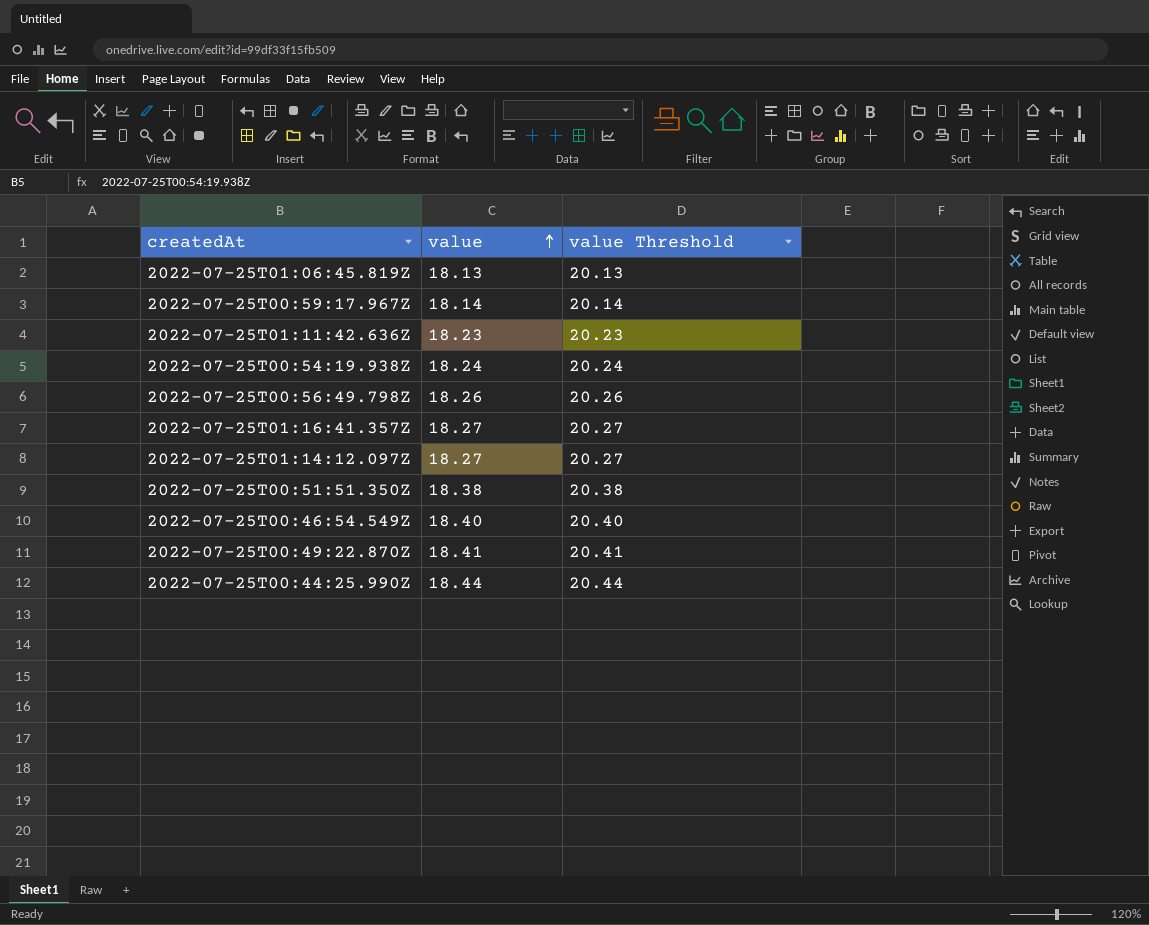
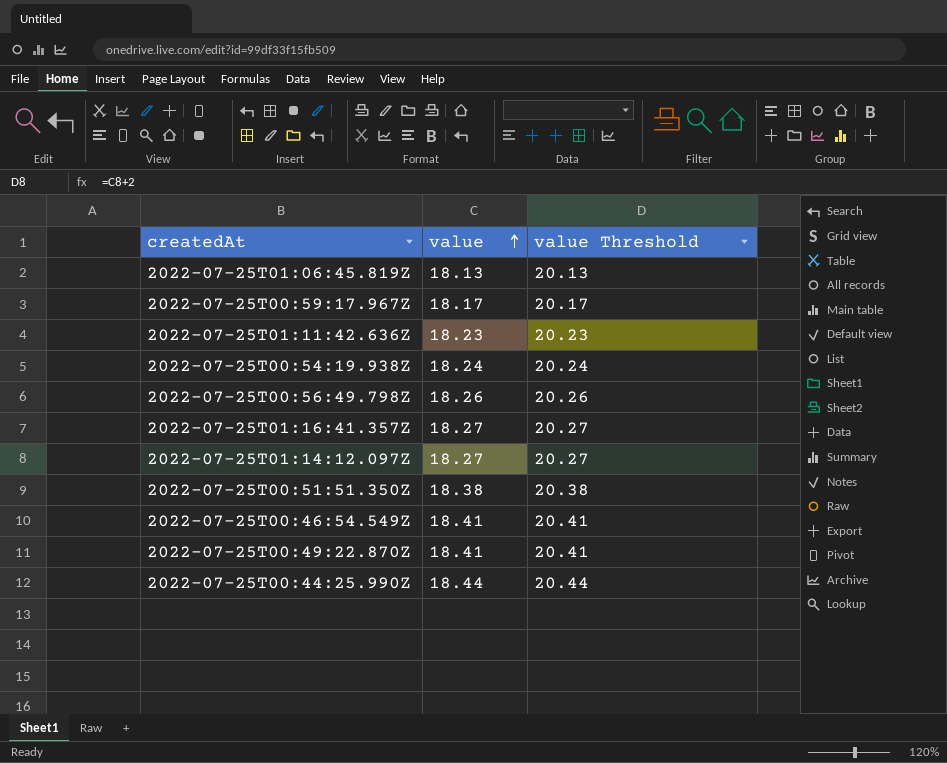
2022-07-25T00:59:17.967Z | value: 18.14 -> 18.17
2022-07-25T00:59:17.967Z | value Threshold: 20.14 -> 20.17
2022-07-25T00:46:54.549Z | value: 18.40 -> 18.41
2022-07-25T00:46:54.549Z | value Threshold: 20.40 -> 20.41

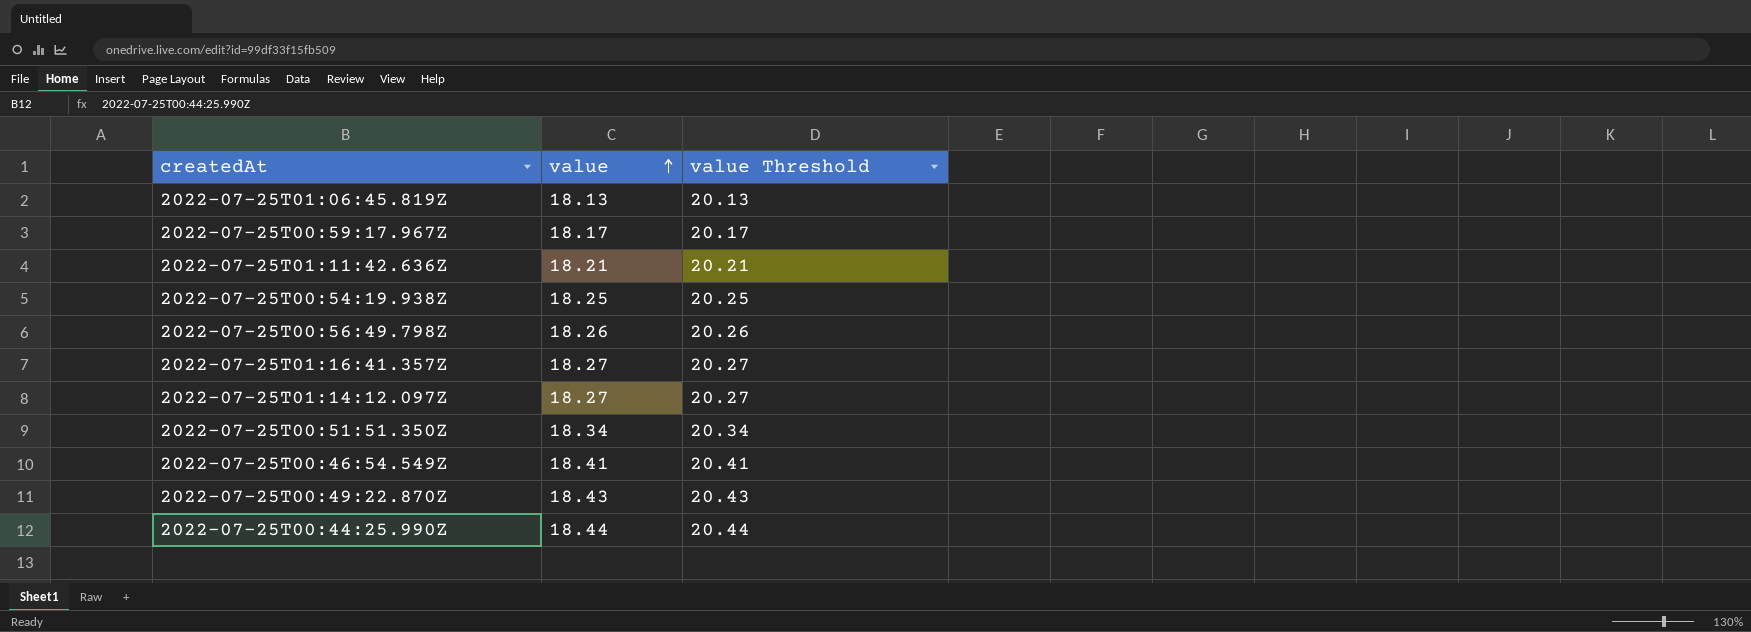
2022-07-25T01:11:42.636Z | value: 18.23 -> 18.21
2022-07-25T01:11:42.636Z | value Threshold: 20.23 -> 20.21
2022-07-25T00:54:19.938Z | value: 18.24 -> 18.25
2022-07-25T00:54:19.938Z | value Threshold: 20.24 -> 20.25
2022-07-25T00:51:51.350Z | value: 18.38 -> 18.34
2022-07-25T00:51:51.350Z | value Threshold: 20.38 -> 20.34
2022-07-25T00:49:22.870Z | value: 18.41 -> 18.43
2022-07-25T00:49:22.870Z | value Threshold: 20.41 -> 20.43

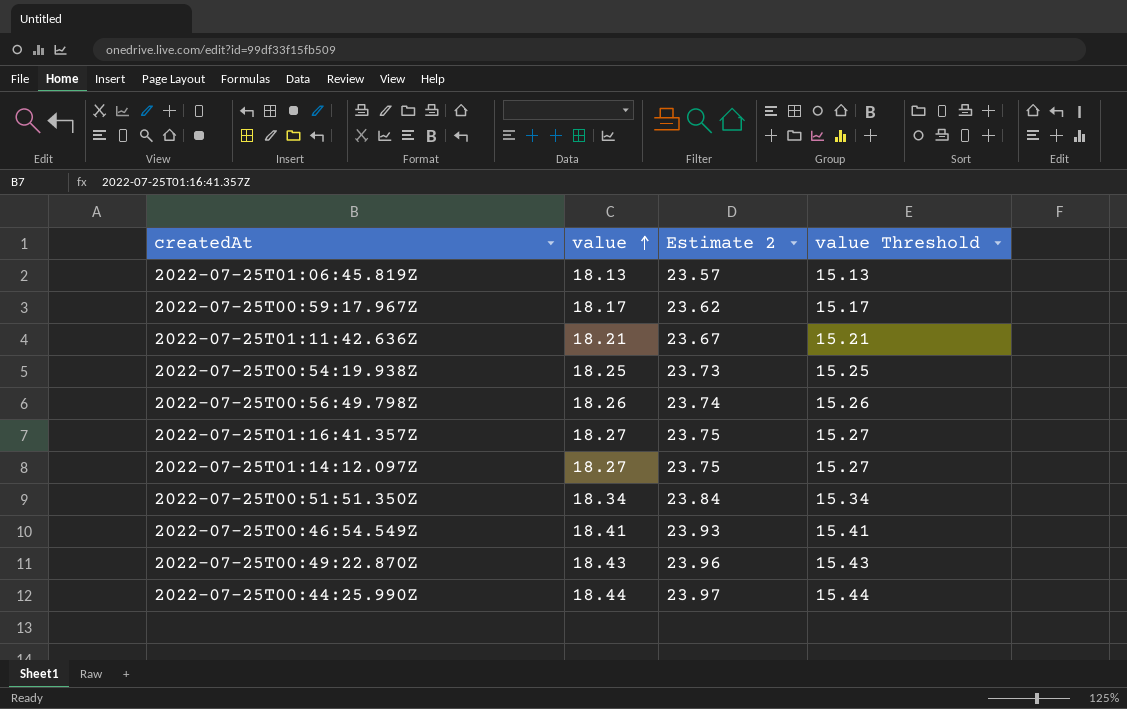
column Estimate 2 | formula: none -> [value] * 1.3
column value Threshold | formula: [value] + 2 -> [value] - 3

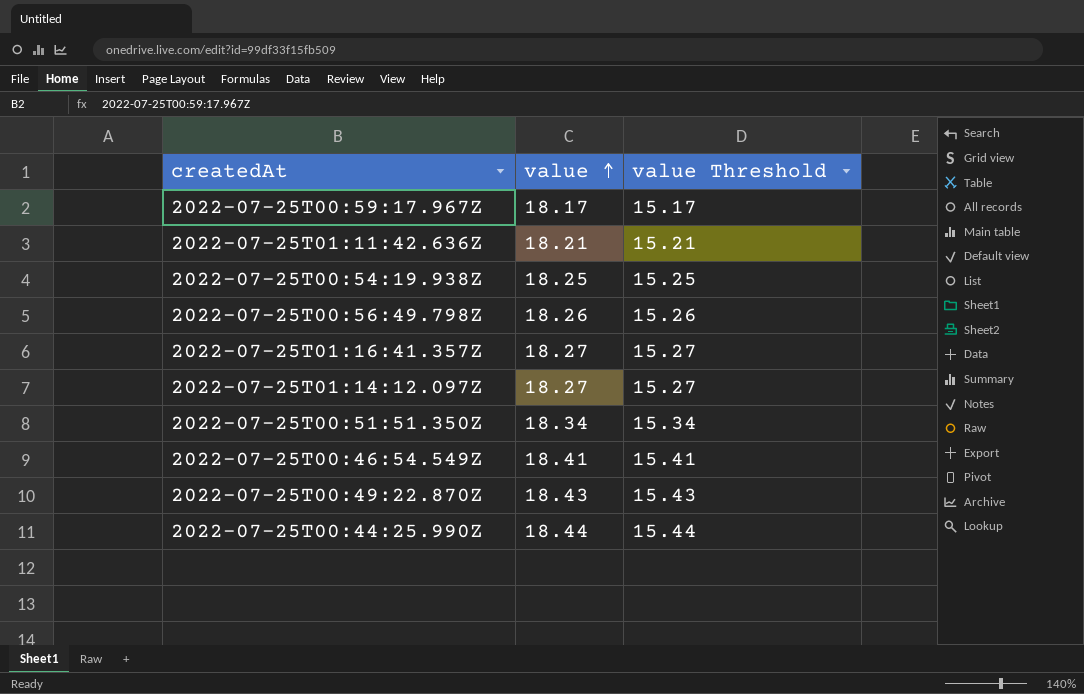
column Estimate 2 | formula: [value] * 1.3 -> none
row 2022-07-25T01:06:45.819Z: 18.13 | 23.57 | 15.13 -> none

